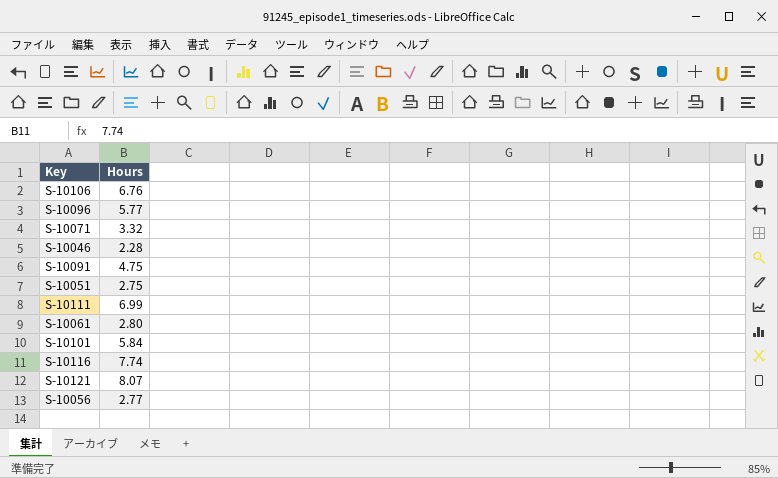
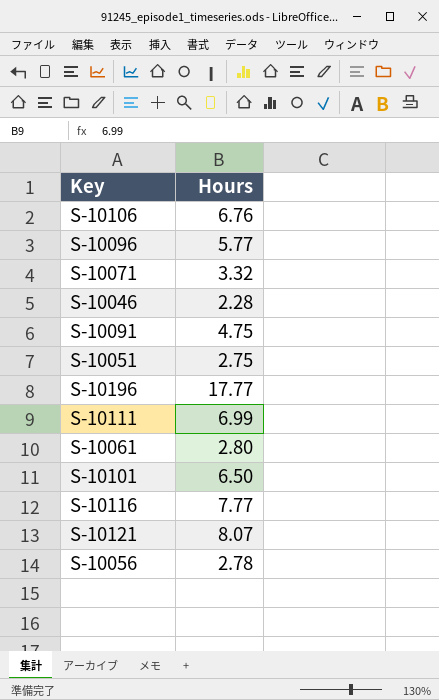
row S-10196: none -> 17.77
S-10101 | Hours: 5.84 -> 6.50
S-10116 | Hours: 7.74 -> 7.77
S-10056 | Hours: 2.77 -> 2.78

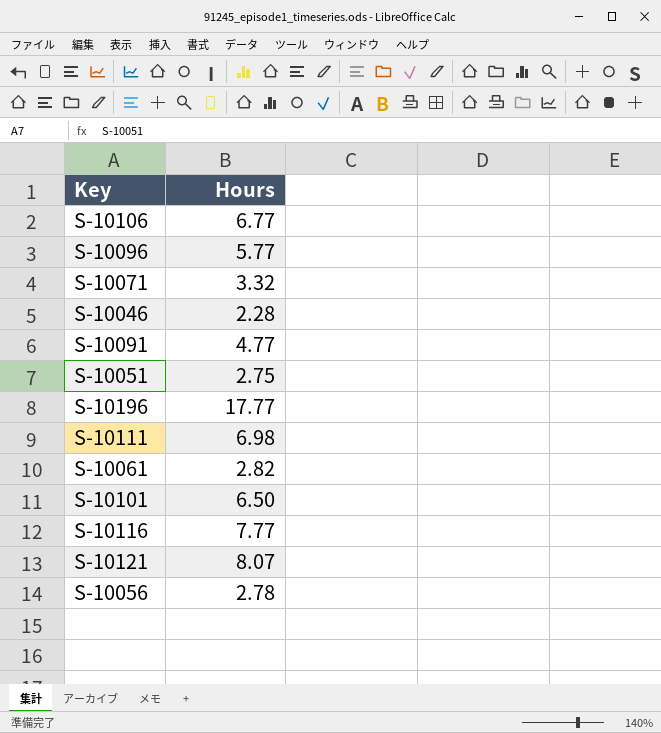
S-10106 | Hours: 6.76 -> 6.77
S-10091 | Hours: 4.75 -> 4.77
S-10111 | Hours: 6.99 -> 6.98
S-10061 | Hours: 2.80 -> 2.82

